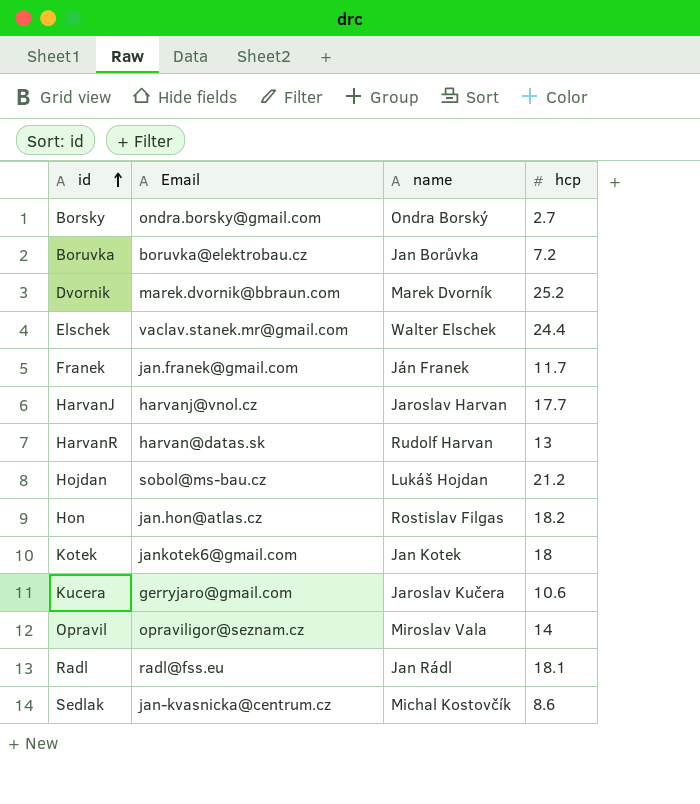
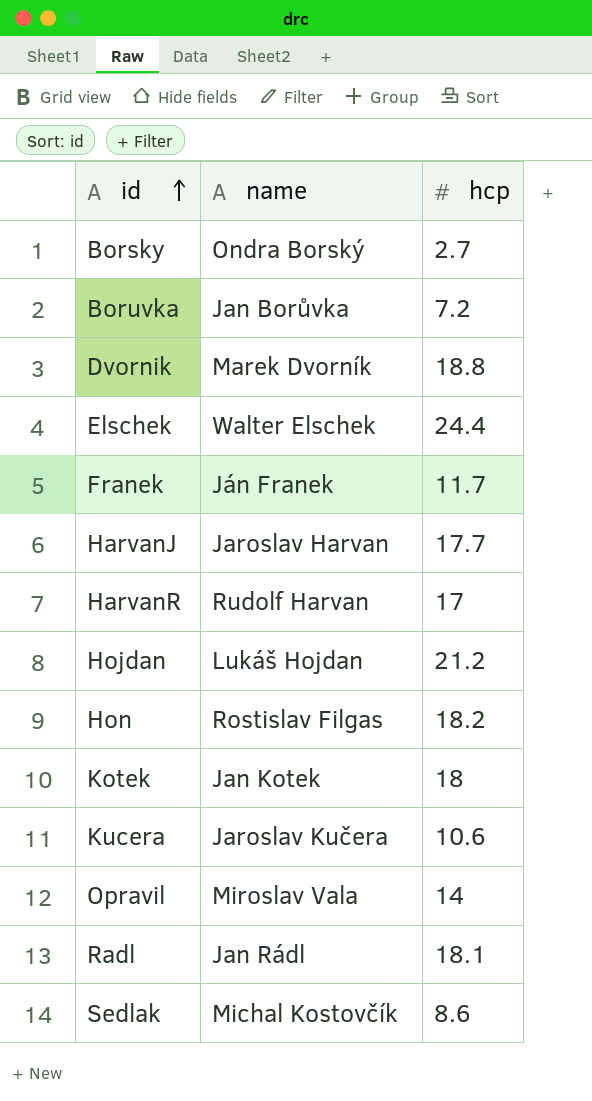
column Email | position: 2 -> none
Dvornik | hcp: 25.2 -> 18.8
HarvanR | hcp: 13 -> 17

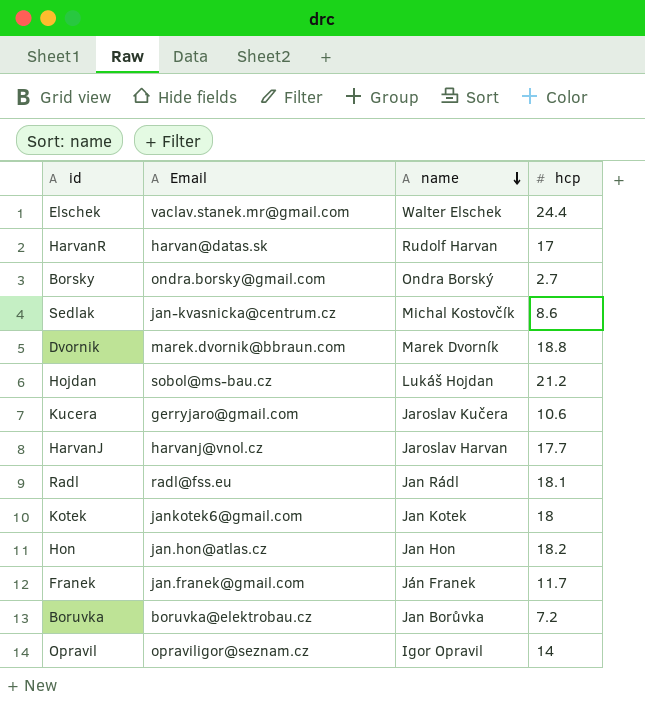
row order: id ascending -> name descending
column Email | position: none -> 2
Hon | name: Rostislav Filgas -> Jan Hon
Opravil | name: Miroslav Vala -> Igor Opravil

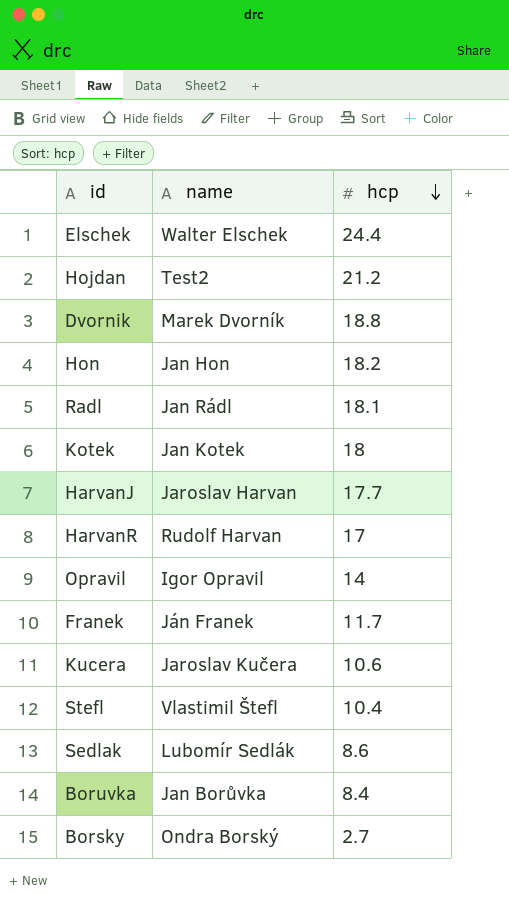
row order: name descending -> hcp descending
column Email | position: 2 -> none
Hojdan | name: Lukáš Hojdan -> Test2
row Stefl: none -> Vlastimil Štefl | 10.4
Sedlak | name: Michal Kostovčík -> Lubomír Sedlák
Boruvka | hcp: 7.2 -> 8.4

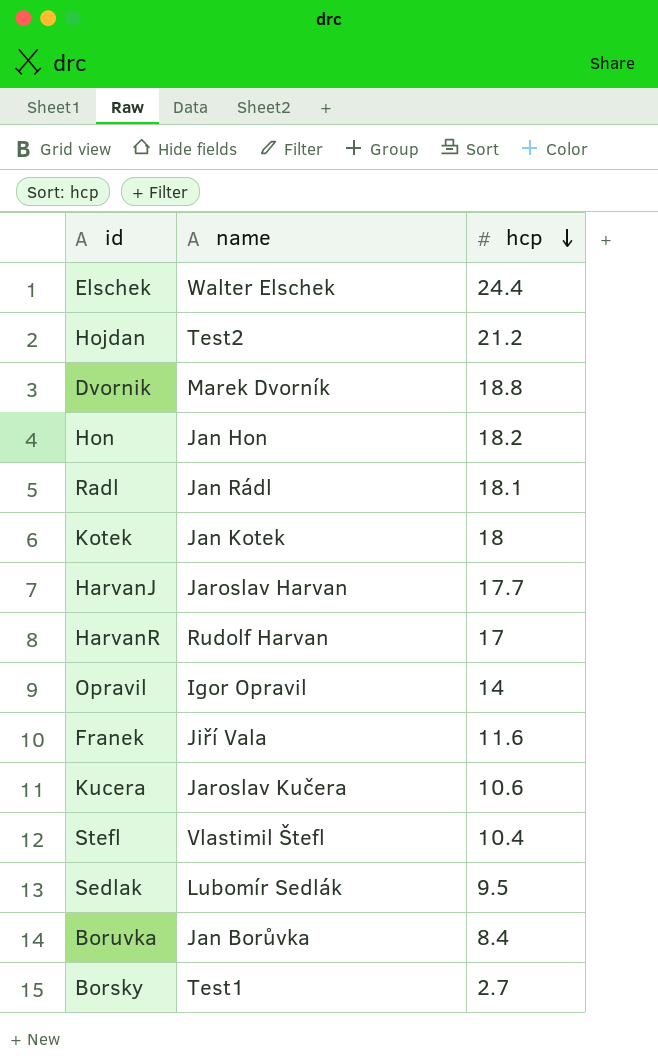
Franek | name: Ján Franek -> Jiří Vala
Franek | hcp: 11.7 -> 11.6
Sedlak | hcp: 8.6 -> 9.5
Borsky | name: Ondra Borský -> Test1

